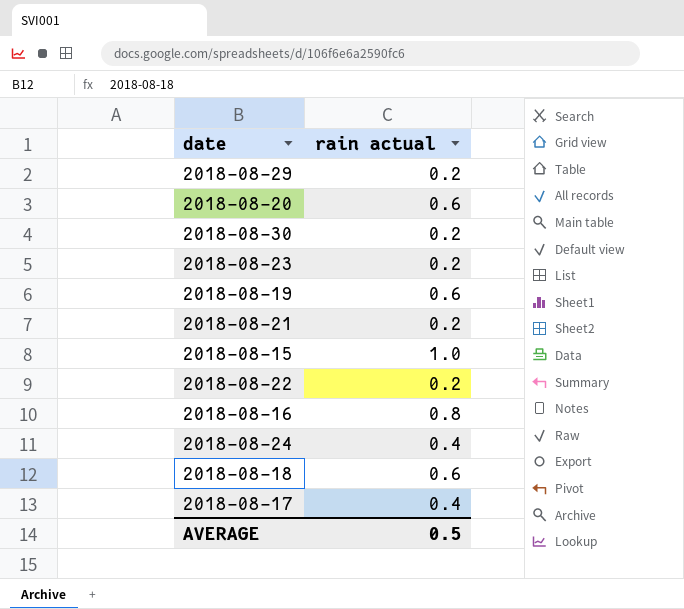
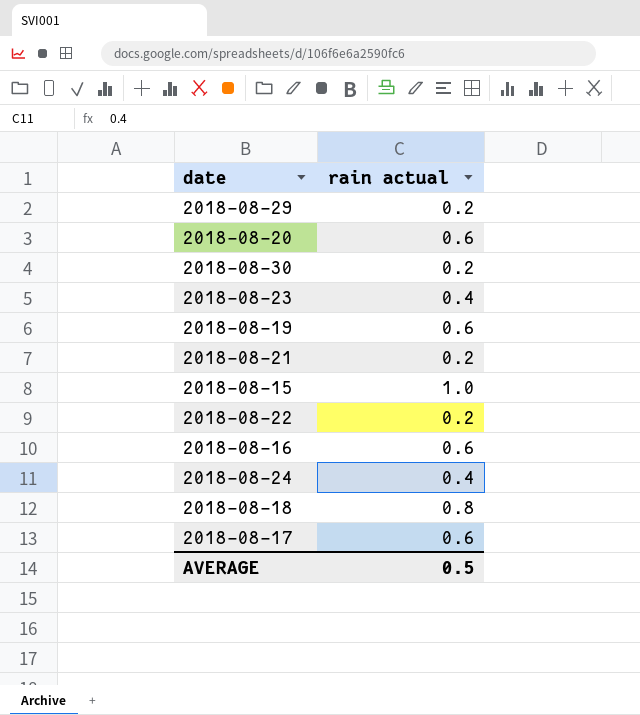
2018-08-23 | rain actual: 0.2 -> 0.4
2018-08-16 | rain actual: 0.8 -> 0.6
2018-08-18 | rain actual: 0.6 -> 0.8
2018-08-17 | rain actual: 0.4 -> 0.6

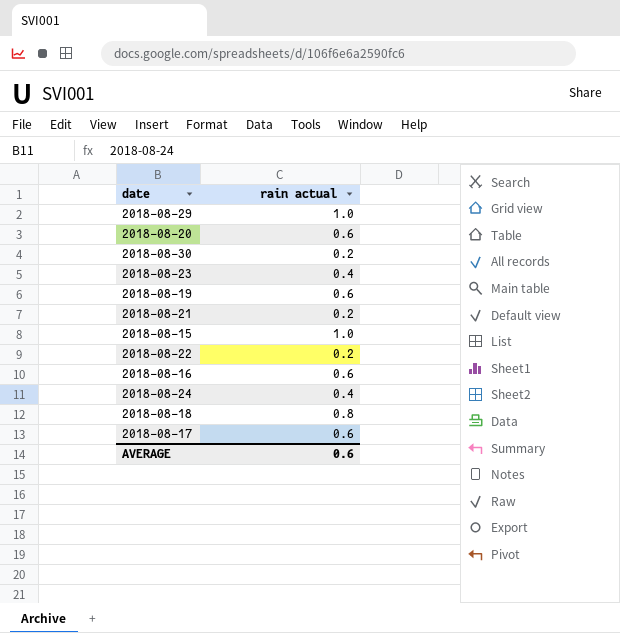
2018-08-29 | rain actual: 0.2 -> 1.0
AVERAGE | rain actual: 0.5 -> 0.6

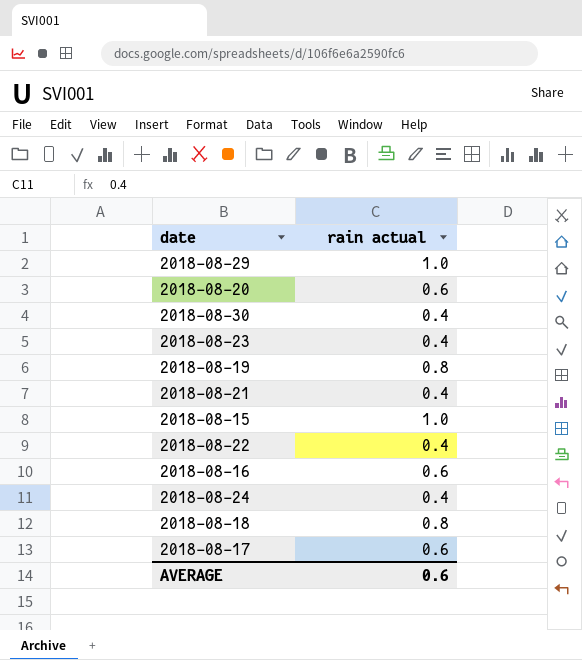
2018-08-30 | rain actual: 0.2 -> 0.4
2018-08-19 | rain actual: 0.6 -> 0.8
2018-08-21 | rain actual: 0.2 -> 0.4
2018-08-22 | rain actual: 0.2 -> 0.4

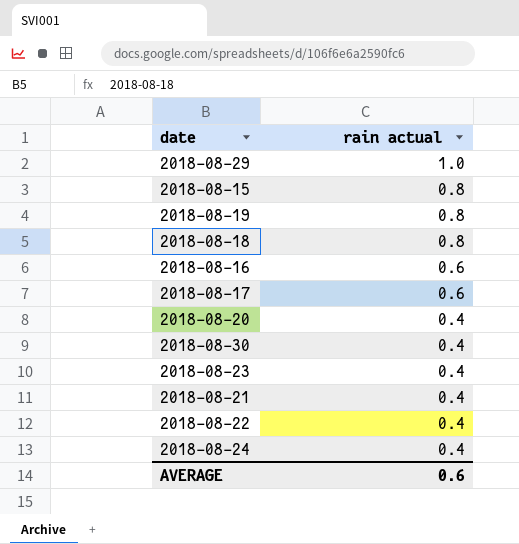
row order: none -> rain actual descending
2018-08-15 | rain actual: 1.0 -> 0.8
2018-08-20 | rain actual: 0.6 -> 0.4

